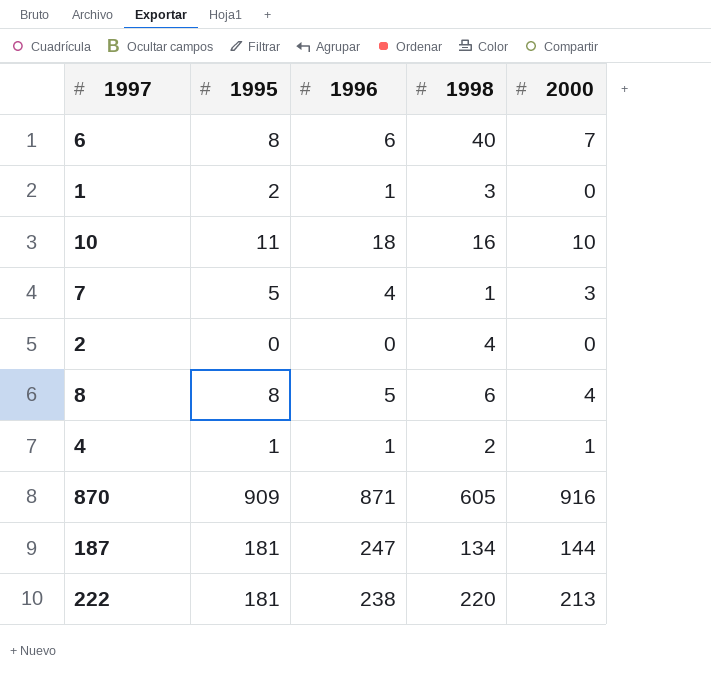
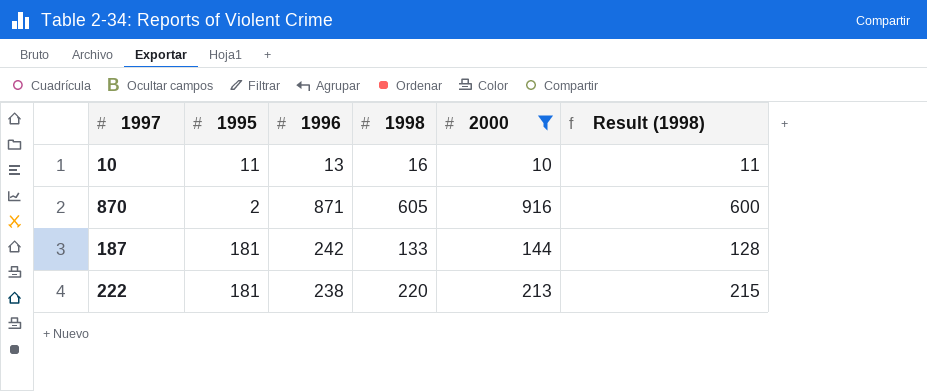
filter: none -> 2000 >= 10
column Result (1998) | formula: none -> [1998] - 5
10 | 1996: 18 -> 13
870 | 1995: 909 -> 2
187 | 1996: 247 -> 242
187 | 1998: 134 -> 133

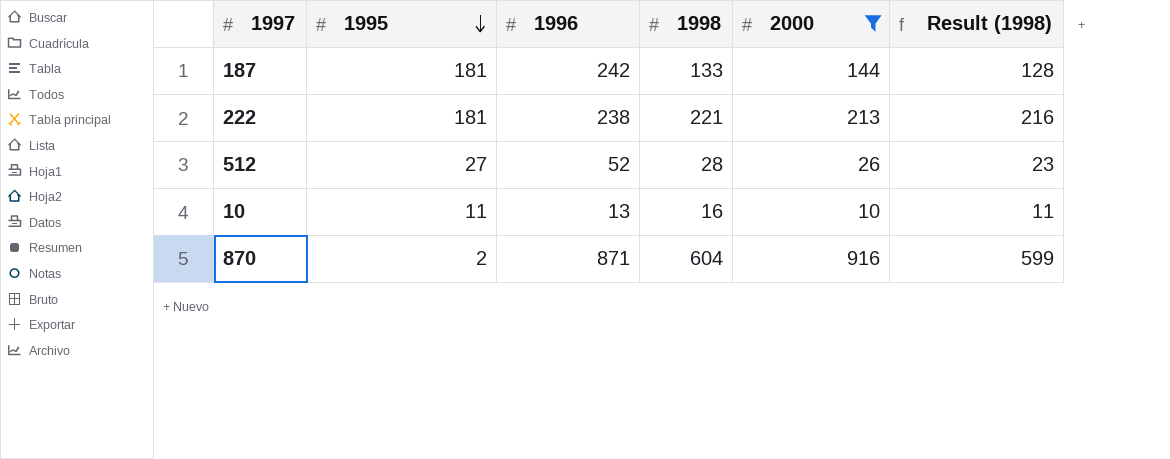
row order: none -> 1995 descending
222 | 1998: 220 -> 221
222 | Result (1998): 215 -> 216
row 512: none -> 27 | 52 | 28 | 26 | 23
870 | 1998: 605 -> 604
870 | Result (1998): 600 -> 599

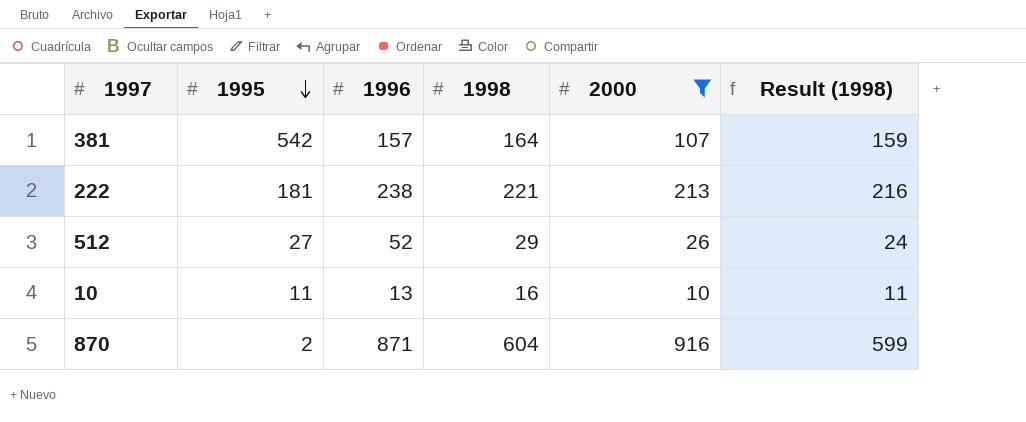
row 187: 181 | 242 | 133 | 144 | 128 -> none
row 381: none -> 542 | 157 | 164 | 107 | 159
512 | 1998: 28 -> 29
512 | Result (1998): 23 -> 24

